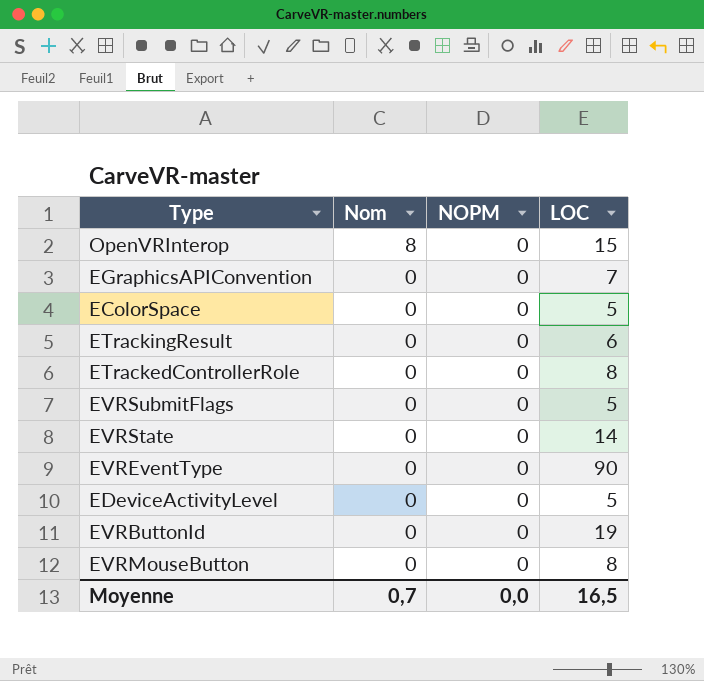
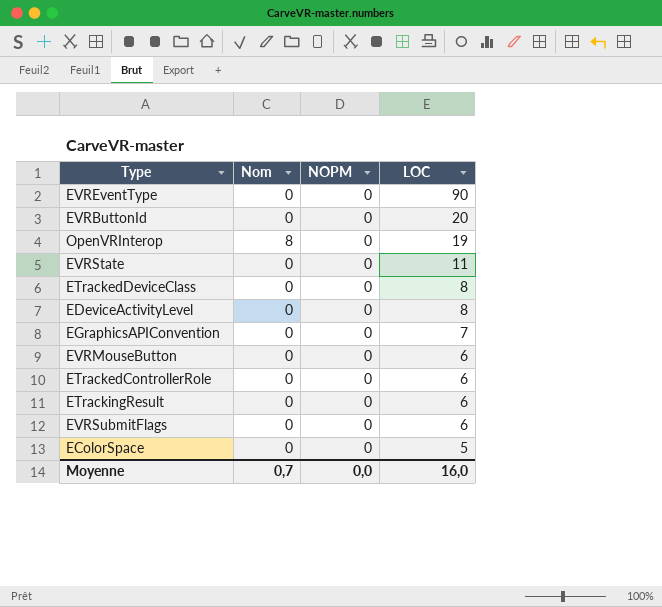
row order: Nom descending -> LOC descending
EVRButtonId | LOC: 19 -> 20
OpenVRInterop | LOC: 15 -> 19
EVRState | LOC: 14 -> 11
row ETrackedDeviceClass: none -> 0 | 0 | 8
EDeviceActivityLevel | LOC: 5 -> 8
EVRMouseButton | LOC: 8 -> 6
ETrackedControllerRole | LOC: 8 -> 6
EVRSubmitFlags | LOC: 5 -> 6
Moyenne | LOC: 16,5 -> 16,0

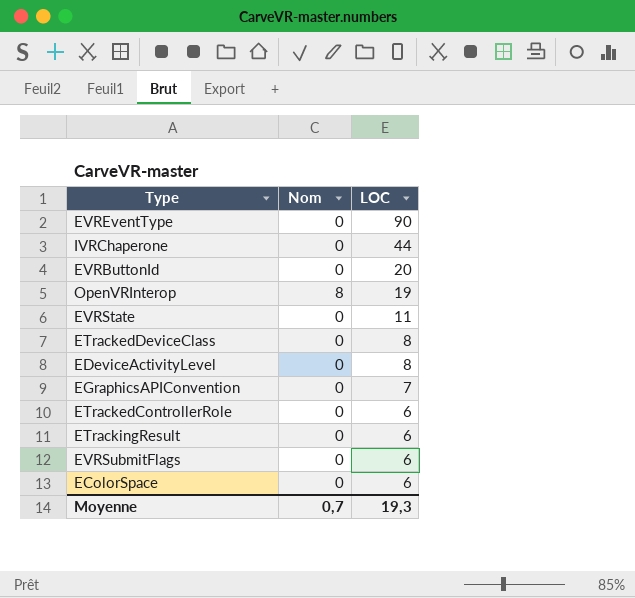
column NOPM | position: 3 -> none
row EVRMouseButton: 0 | 0 | 6 -> none
row IVRChaperone: none -> 0 | 44
EColorSpace | LOC: 5 -> 6
Moyenne | LOC: 16,0 -> 19,3

